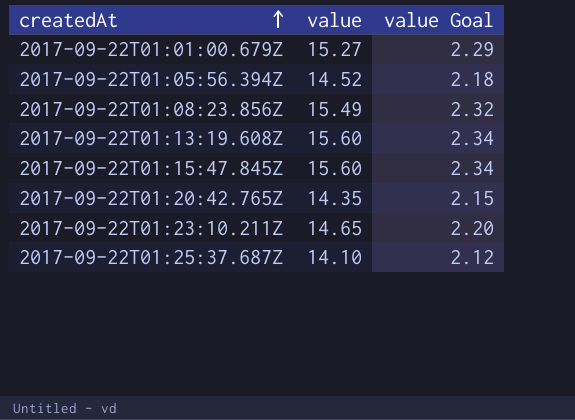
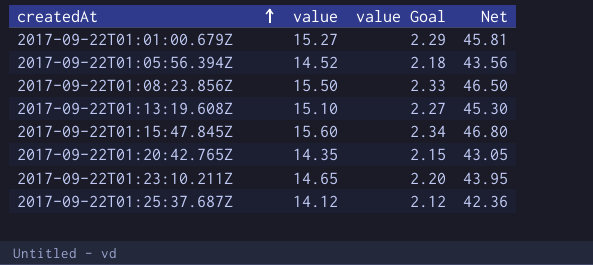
column Net | formula: none -> [value] * 3
2017-09-22T01:08:23.856Z | value: 15.49 -> 15.50
2017-09-22T01:08:23.856Z | value Goal: 2.32 -> 2.33
2017-09-22T01:13:19.608Z | value: 15.60 -> 15.10
2017-09-22T01:13:19.608Z | value Goal: 2.34 -> 2.27
2017-09-22T01:25:37.687Z | value: 14.10 -> 14.12

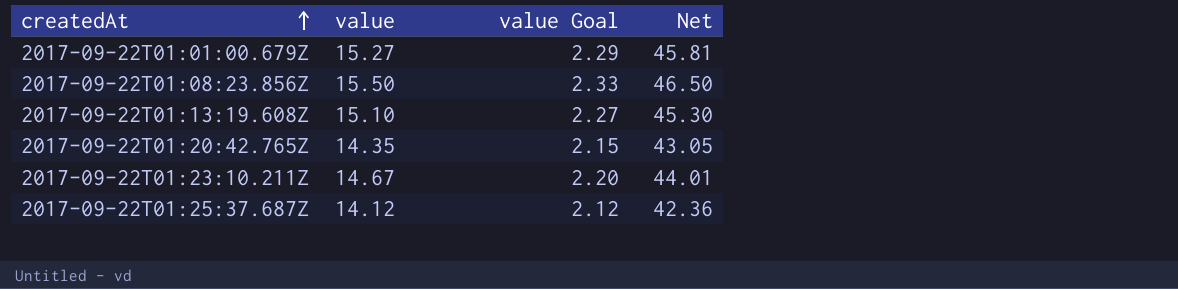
row 2017-09-22T01:05:56.394Z: 14.52 | 2.18 | 43.56 -> none
row 2017-09-22T01:15:47.845Z: 15.60 | 2.34 | 46.80 -> none
2017-09-22T01:23:10.211Z | value: 14.65 -> 14.67
2017-09-22T01:23:10.211Z | Net: 43.95 -> 44.01

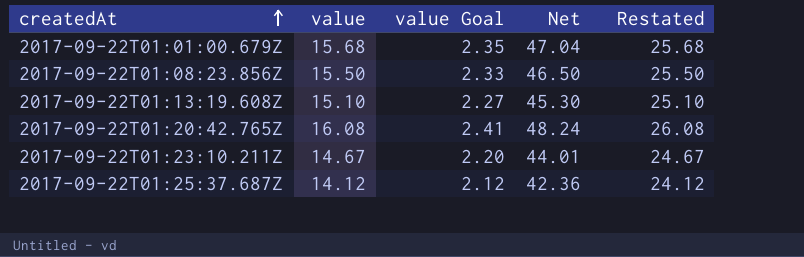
column Restated | formula: none -> [value] + 10
2017-09-22T01:01:00.679Z | value: 15.27 -> 15.68
2017-09-22T01:01:00.679Z | value Goal: 2.29 -> 2.35
2017-09-22T01:01:00.679Z | Net: 45.81 -> 47.04
2017-09-22T01:20:42.765Z | value: 14.35 -> 16.08
2017-09-22T01:20:42.765Z | value Goal: 2.15 -> 2.41
2017-09-22T01:20:42.765Z | Net: 43.05 -> 48.24

